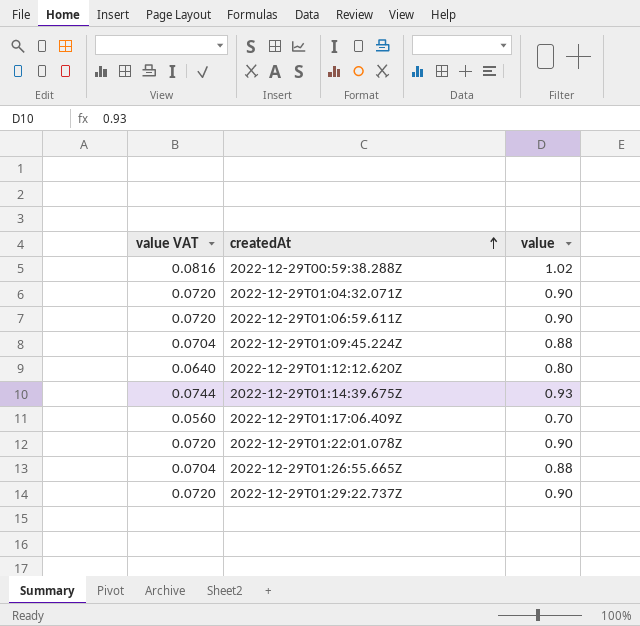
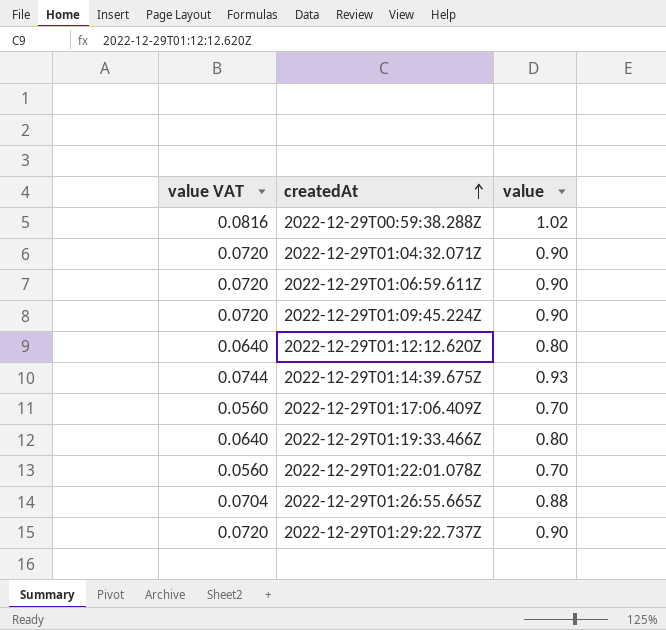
2022-12-29T01:09:45.224Z | value VAT: 0.0704 -> 0.0720
2022-12-29T01:09:45.224Z | value: 0.88 -> 0.90
row 2022-12-29T01:19:33.466Z: none -> 0.0640 | 0.80
2022-12-29T01:22:01.078Z | value VAT: 0.0720 -> 0.0560
2022-12-29T01:22:01.078Z | value: 0.90 -> 0.70

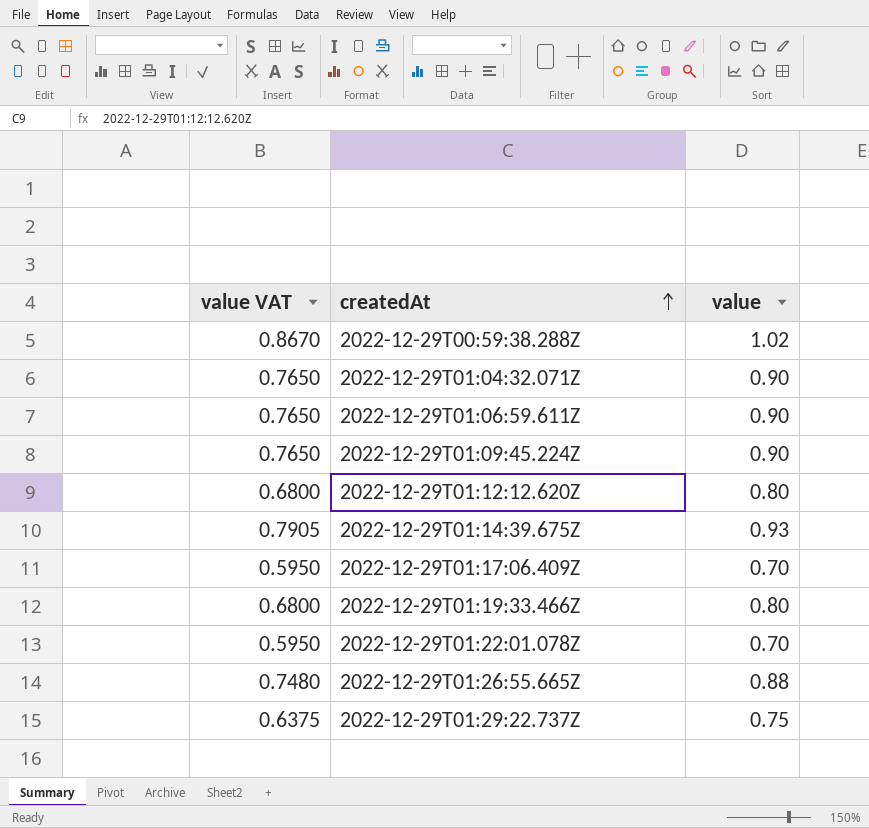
column value VAT | formula: [value] * 0.08 -> [value] * 0.85
2022-12-29T01:29:22.737Z | value: 0.90 -> 0.75

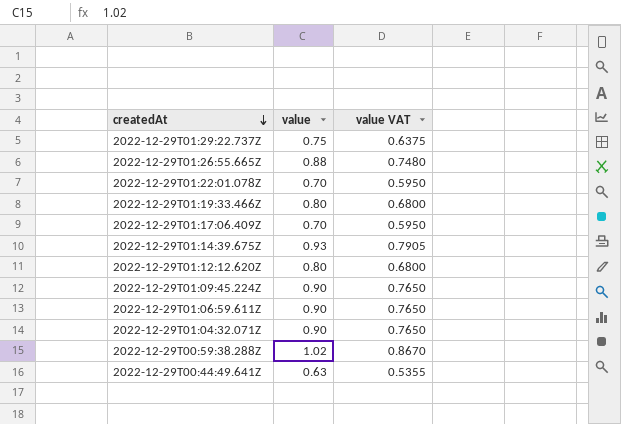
row order: createdAt ascending -> createdAt descending
column value VAT | position: 1 -> 3
row 2022-12-29T00:44:49.641Z: none -> 0.63 | 0.5355

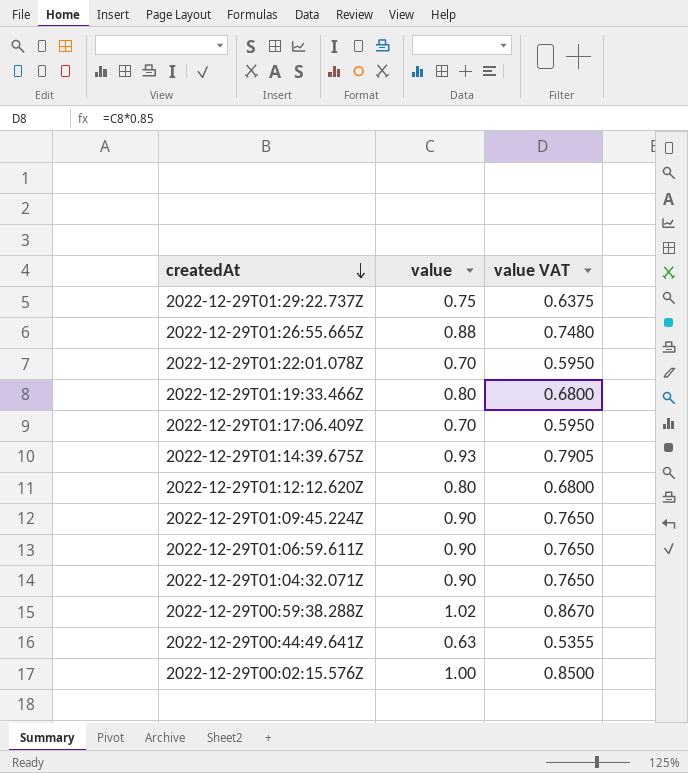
row 2022-12-29T00:02:15.576Z: none -> 1.00 | 0.8500

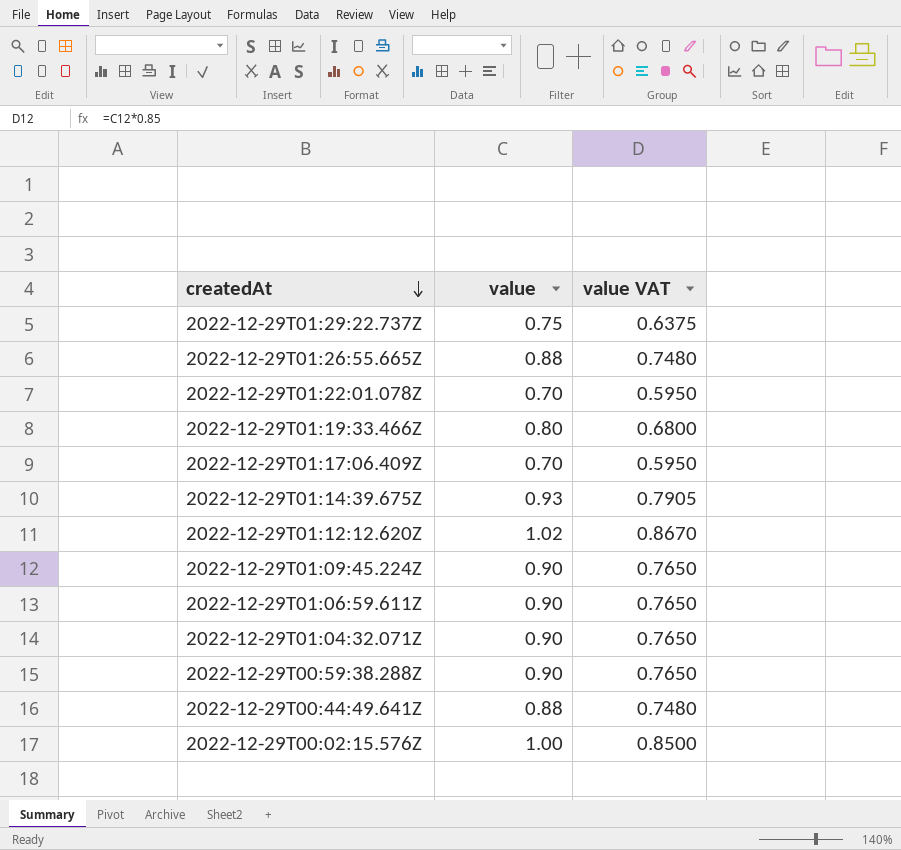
2022-12-29T01:12:12.620Z | value: 0.80 -> 1.02
2022-12-29T01:12:12.620Z | value VAT: 0.6800 -> 0.8670
2022-12-29T00:59:38.288Z | value: 1.02 -> 0.90
2022-12-29T00:59:38.288Z | value VAT: 0.8670 -> 0.7650
2022-12-29T00:44:49.641Z | value: 0.63 -> 0.88
2022-12-29T00:44:49.641Z | value VAT: 0.5355 -> 0.7480

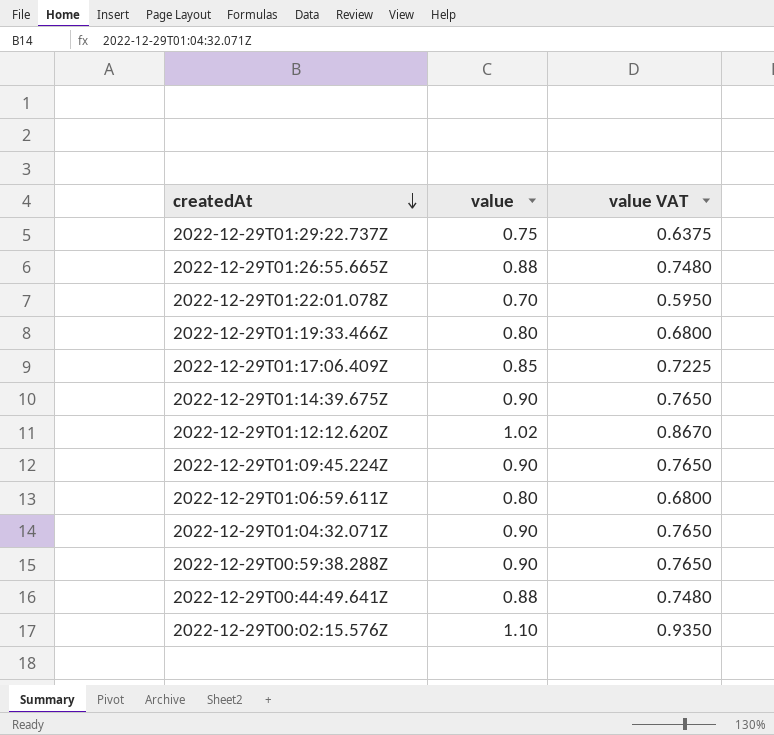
2022-12-29T01:17:06.409Z | value: 0.70 -> 0.85
2022-12-29T01:17:06.409Z | value VAT: 0.5950 -> 0.7225
2022-12-29T01:14:39.675Z | value: 0.93 -> 0.90
2022-12-29T01:14:39.675Z | value VAT: 0.7905 -> 0.7650
2022-12-29T01:06:59.611Z | value: 0.90 -> 0.80
2022-12-29T01:06:59.611Z | value VAT: 0.7650 -> 0.6800
2022-12-29T00:02:15.576Z | value: 1.00 -> 1.10
2022-12-29T00:02:15.576Z | value VAT: 0.8500 -> 0.9350

